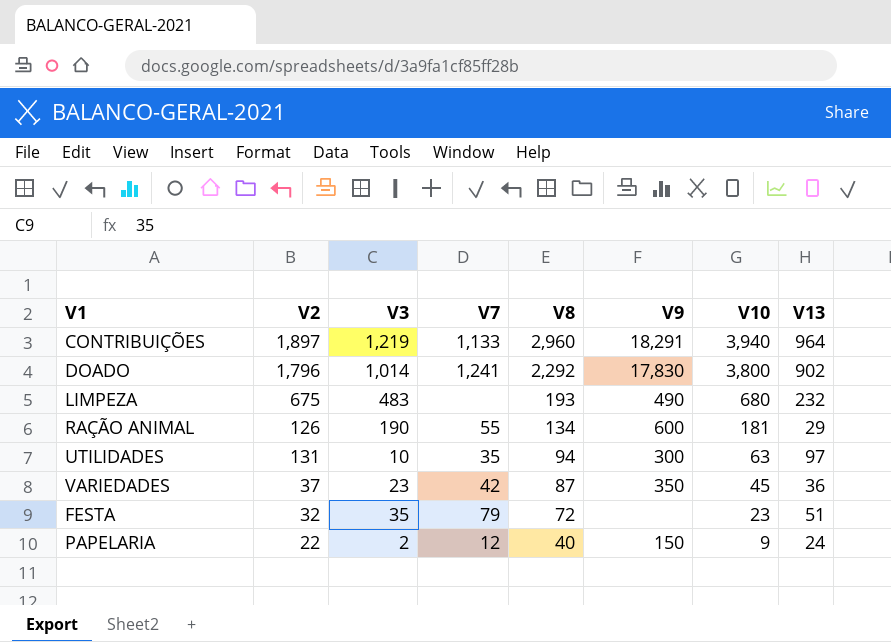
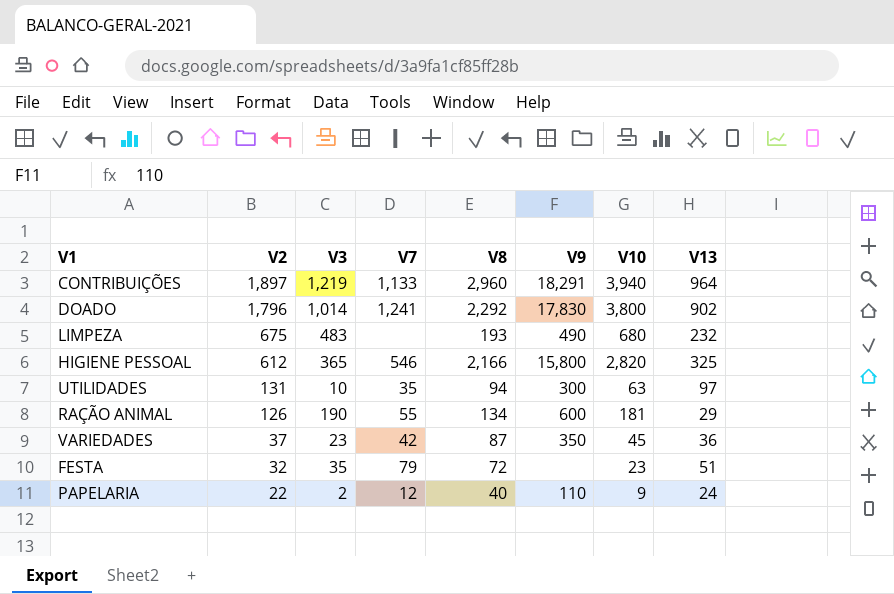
row order: V8 descending -> V2 descending
row HIGIENE PESSOAL: none -> 612 | 365 | 546 | 2,166 | 15,800 | 2,820 | 325
PAPELARIA | V9: 150 -> 110

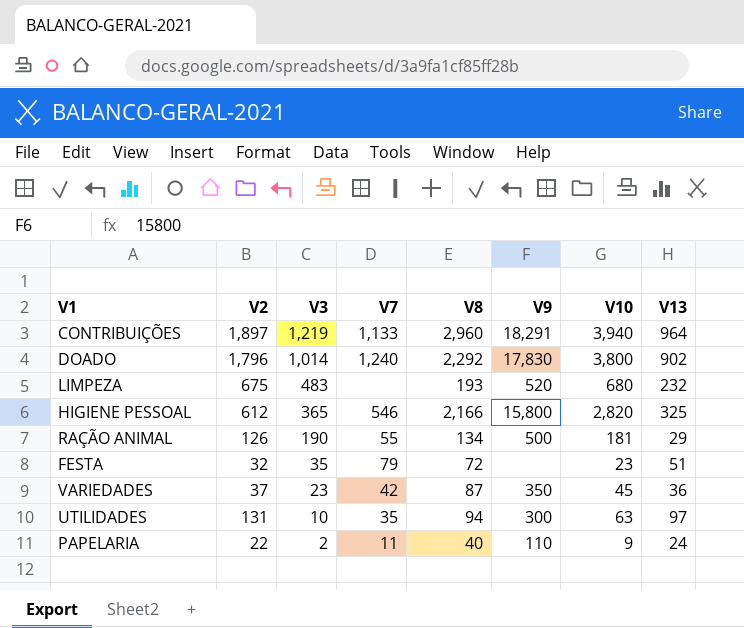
row order: V2 descending -> V3 descending
DOADO | V7: 1,241 -> 1,240
LIMPEZA | V9: 490 -> 520
RAÇÃO ANIMAL | V9: 600 -> 500
PAPELARIA | V7: 12 -> 11

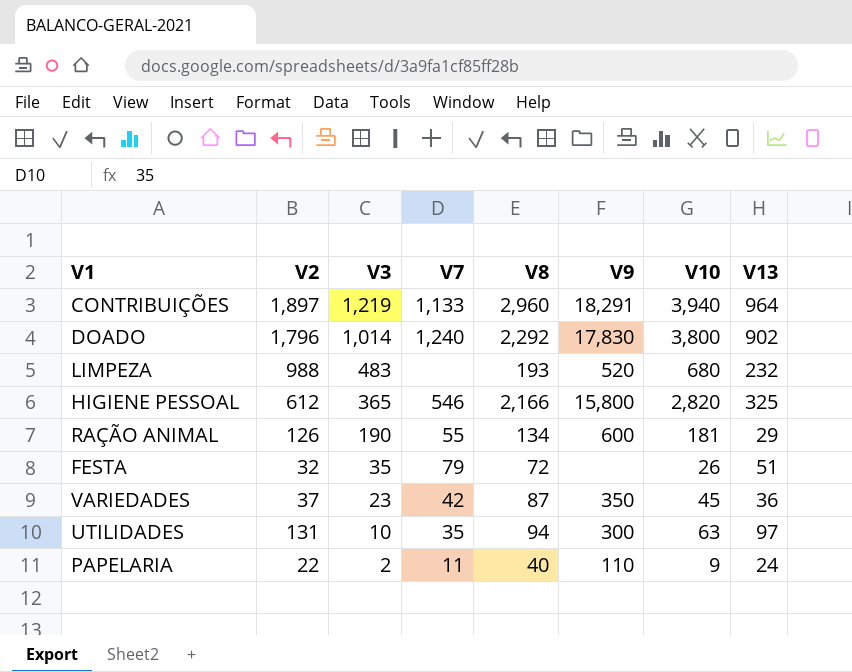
LIMPEZA | V2: 675 -> 988
RAÇÃO ANIMAL | V9: 500 -> 600
FESTA | V10: 23 -> 26

